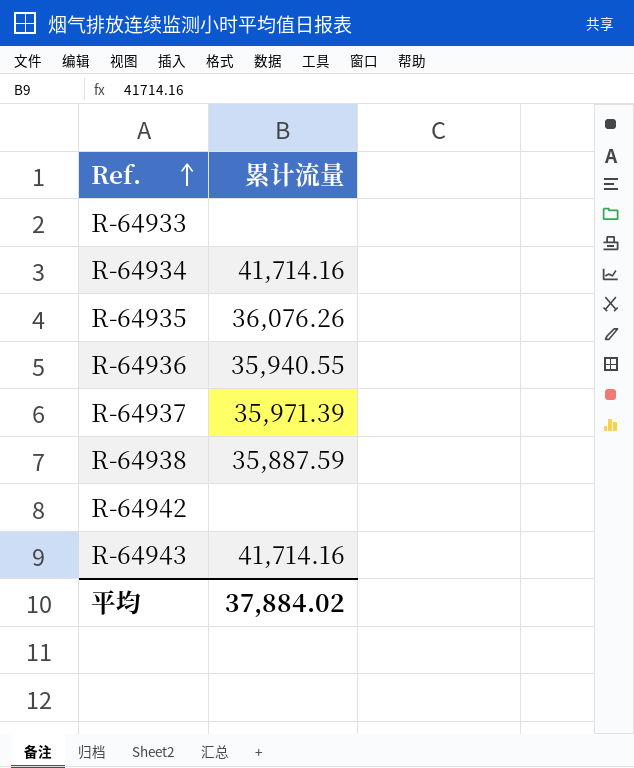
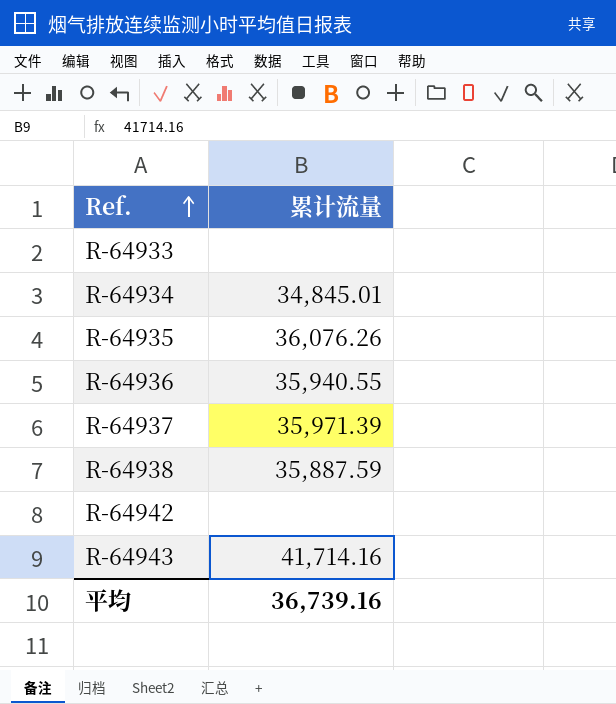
R-64934 | 累计流量: 41,714.16 -> 34,845.01
平均 | 累计流量: 37,884.02 -> 36,739.16

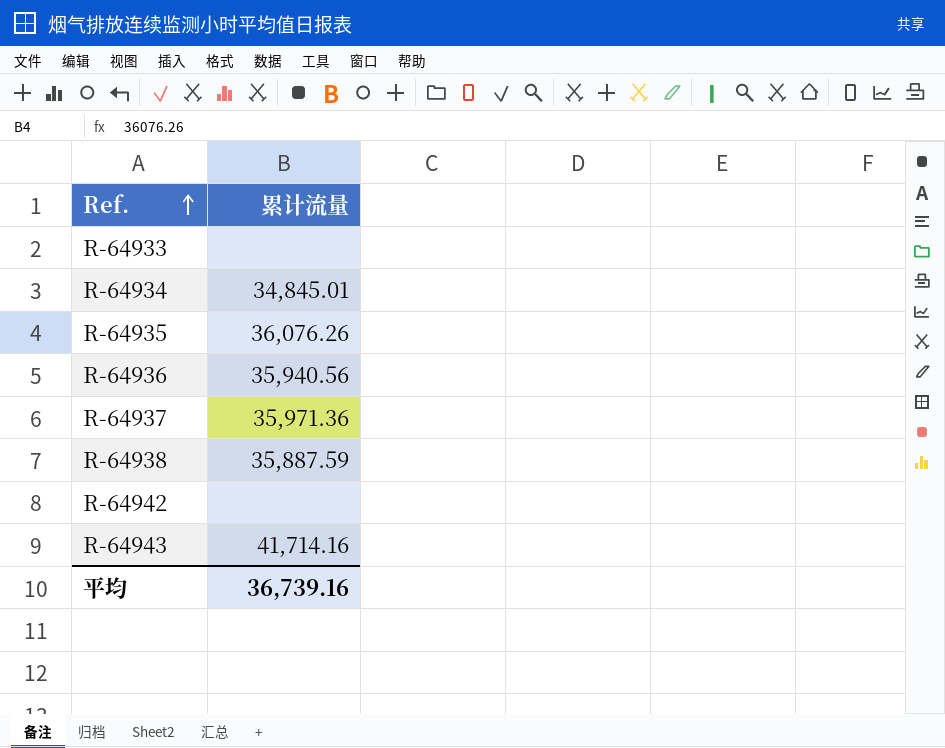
R-64936 | 累计流量: 35,940.55 -> 35,940.56
R-64937 | 累计流量: 35,971.39 -> 35,971.36

